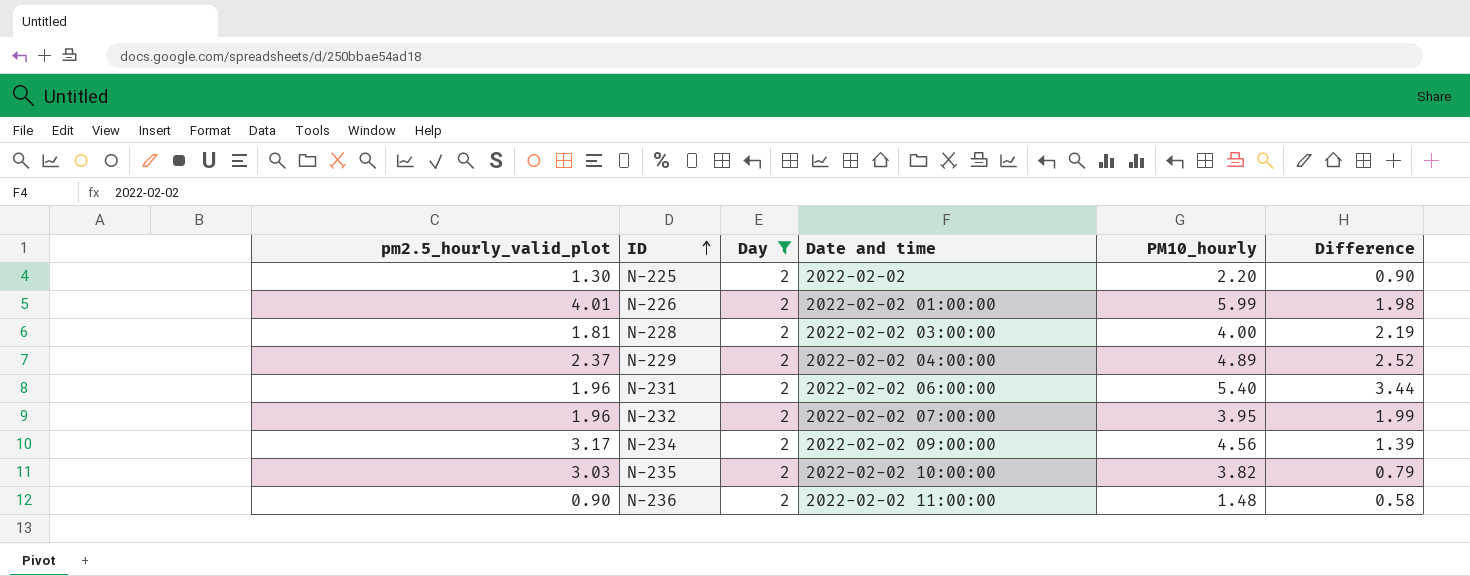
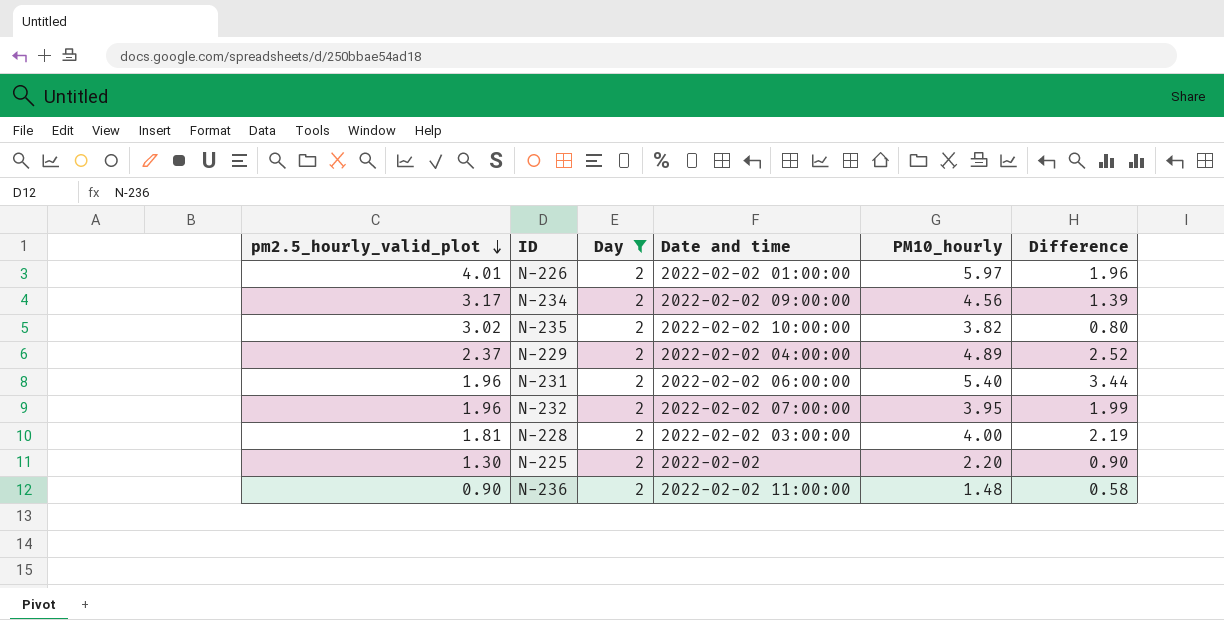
row order: ID ascending -> pm2.5_hourly_valid_plot descending
N-226 | PM10_hourly: 5.99 -> 5.97
N-226 | Difference: 1.98 -> 1.96
N-235 | pm2.5_hourly_valid_plot: 3.03 -> 3.02
N-235 | Difference: 0.79 -> 0.80

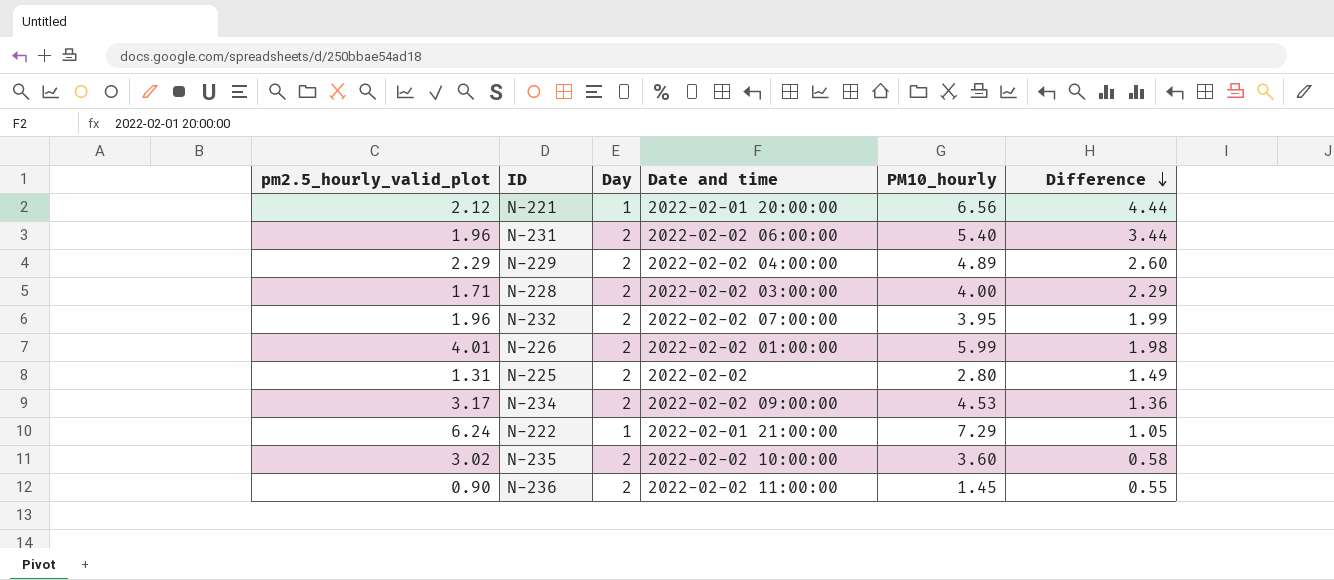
filter: Day = 2 -> none
row order: pm2.5_hourly_valid_plot descending -> Difference descending
N-229 | pm2.5_hourly_valid_plot: 2.37 -> 2.29
N-229 | Difference: 2.52 -> 2.60
N-228 | pm2.5_hourly_valid_plot: 1.81 -> 1.71
N-228 | Difference: 2.19 -> 2.29
N-226 | PM10_hourly: 5.97 -> 5.99
N-226 | Difference: 1.96 -> 1.98
N-225 | pm2.5_hourly_valid_plot: 1.30 -> 1.31
N-225 | PM10_hourly: 2.20 -> 2.80
N-225 | Difference: 0.90 -> 1.49
N-234 | PM10_hourly: 4.56 -> 4.53
N-234 | Difference: 1.39 -> 1.36
N-235 | PM10_hourly: 3.82 -> 3.60
N-235 | Difference: 0.80 -> 0.58
N-236 | PM10_hourly: 1.48 -> 1.45
N-236 | Difference: 0.58 -> 0.55

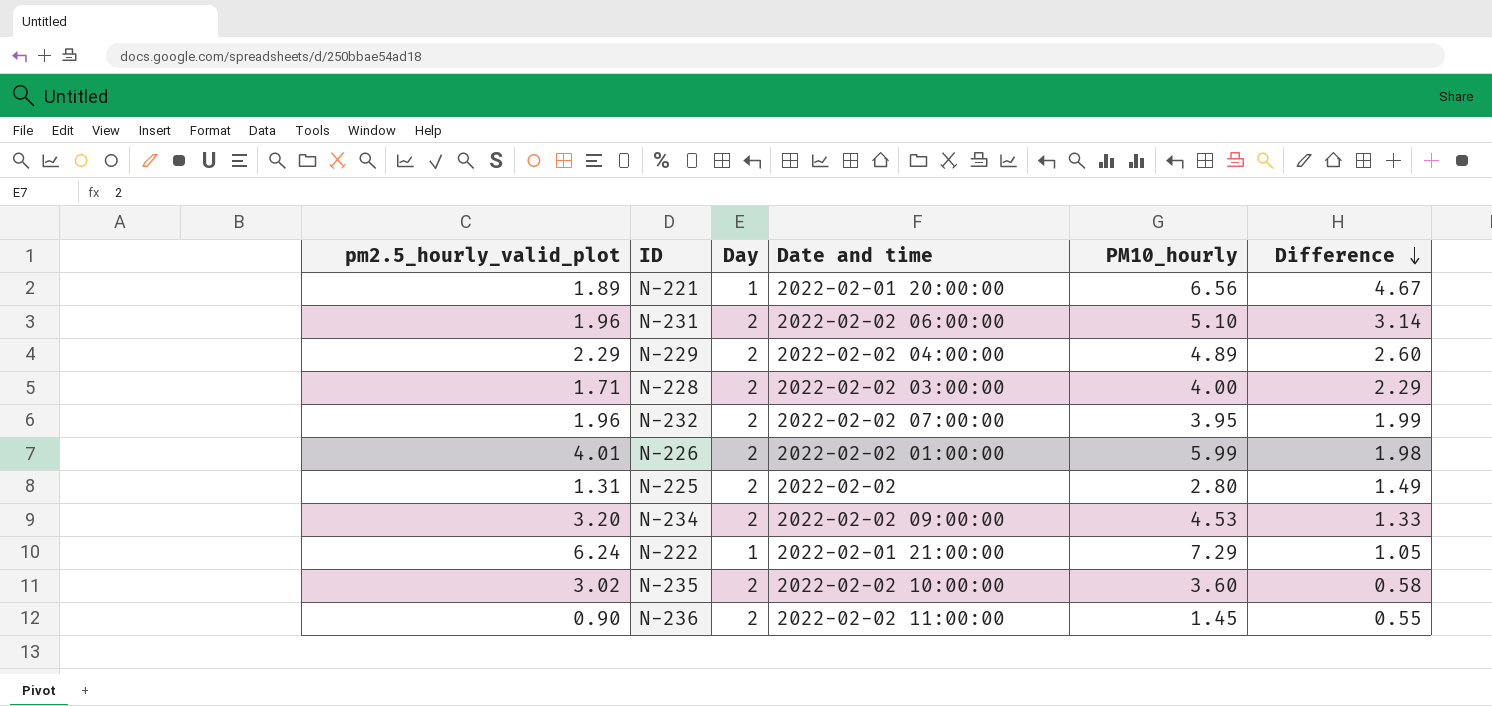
N-221 | pm2.5_hourly_valid_plot: 2.12 -> 1.89
N-221 | Difference: 4.44 -> 4.67
N-231 | PM10_hourly: 5.40 -> 5.10
N-231 | Difference: 3.44 -> 3.14
N-234 | pm2.5_hourly_valid_plot: 3.17 -> 3.20
N-234 | Difference: 1.36 -> 1.33

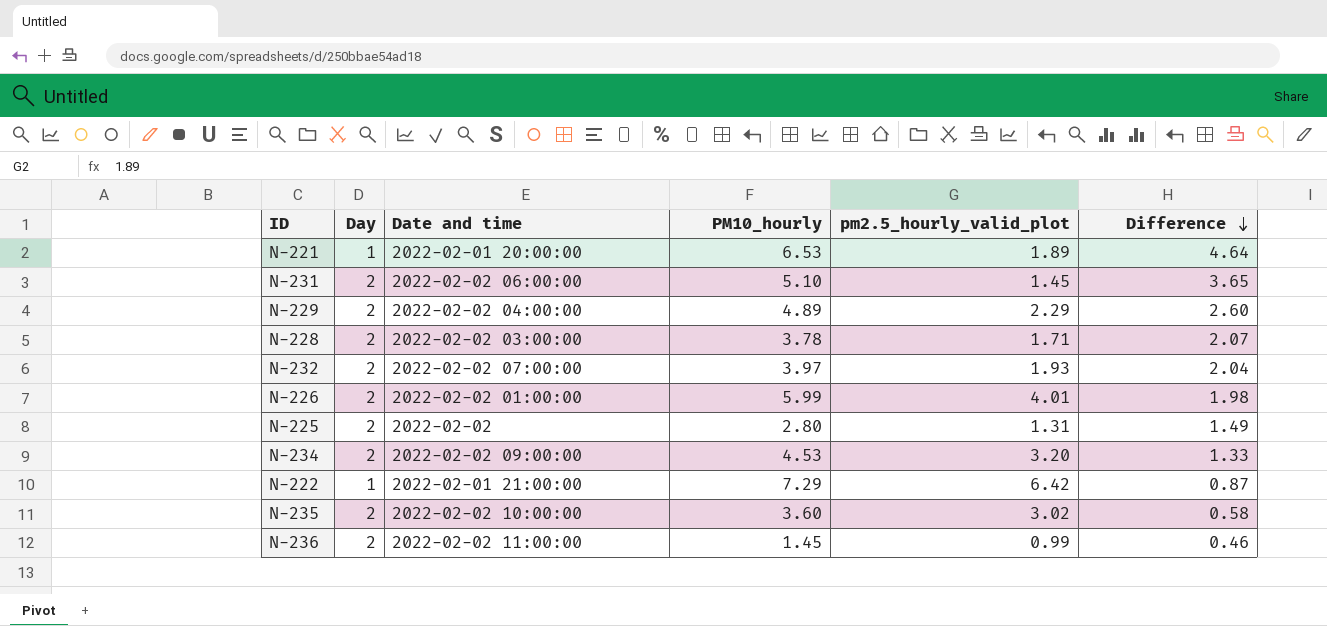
column pm2.5_hourly_valid_plot | position: 1 -> 5
N-221 | PM10_hourly: 6.56 -> 6.53
N-221 | Difference: 4.67 -> 4.64
N-231 | pm2.5_hourly_valid_plot: 1.96 -> 1.45
N-231 | Difference: 3.14 -> 3.65
N-228 | PM10_hourly: 4.00 -> 3.78
N-228 | Difference: 2.29 -> 2.07
N-232 | PM10_hourly: 3.95 -> 3.97
N-232 | pm2.5_hourly_valid_plot: 1.96 -> 1.93
N-232 | Difference: 1.99 -> 2.04
N-222 | pm2.5_hourly_valid_plot: 6.24 -> 6.42
N-222 | Difference: 1.05 -> 0.87
N-236 | pm2.5_hourly_valid_plot: 0.90 -> 0.99
N-236 | Difference: 0.55 -> 0.46

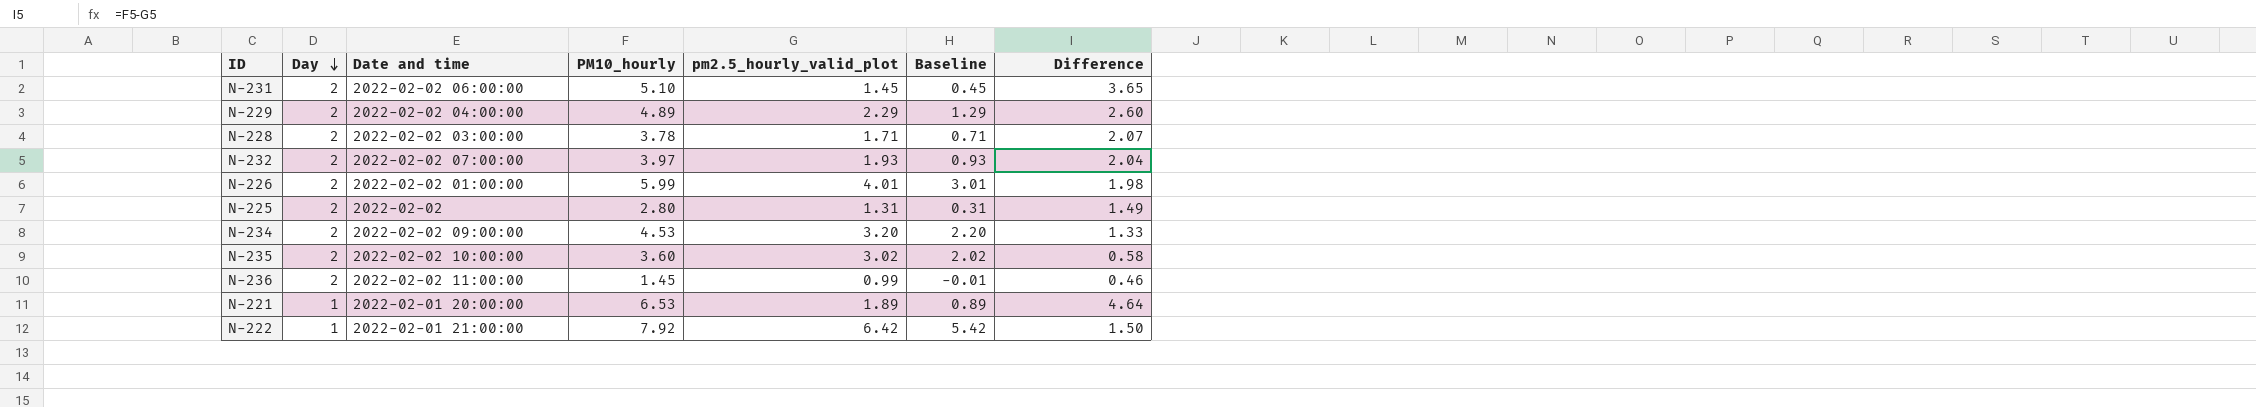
row order: Difference descending -> Day descending
column Baseline | formula: none -> [pm2.5_hourly_valid_plot] - 1
N-222 | PM10_hourly: 7.29 -> 7.92
N-222 | Difference: 0.87 -> 1.50

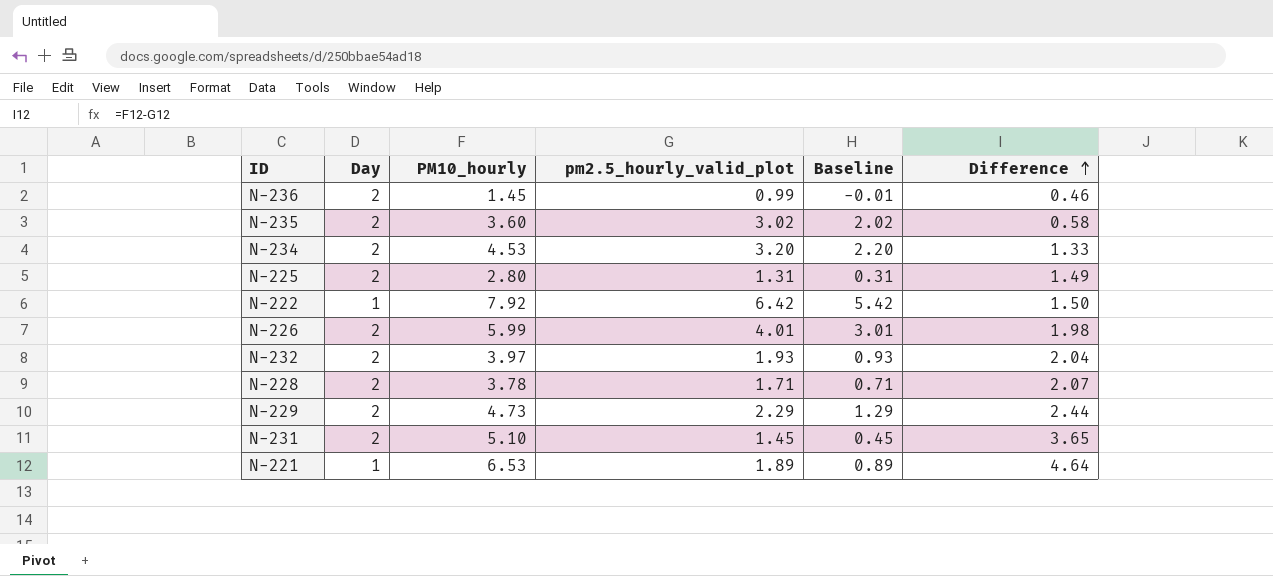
row order: Day descending -> Difference ascending
column Date and time | position: 3 -> none
N-229 | PM10_hourly: 4.89 -> 4.73
N-229 | Difference: 2.60 -> 2.44

